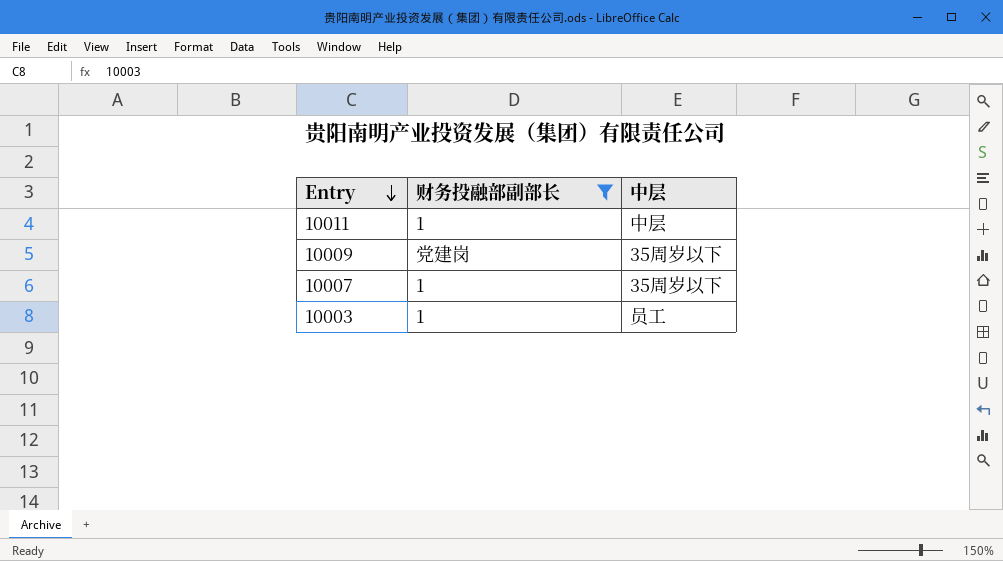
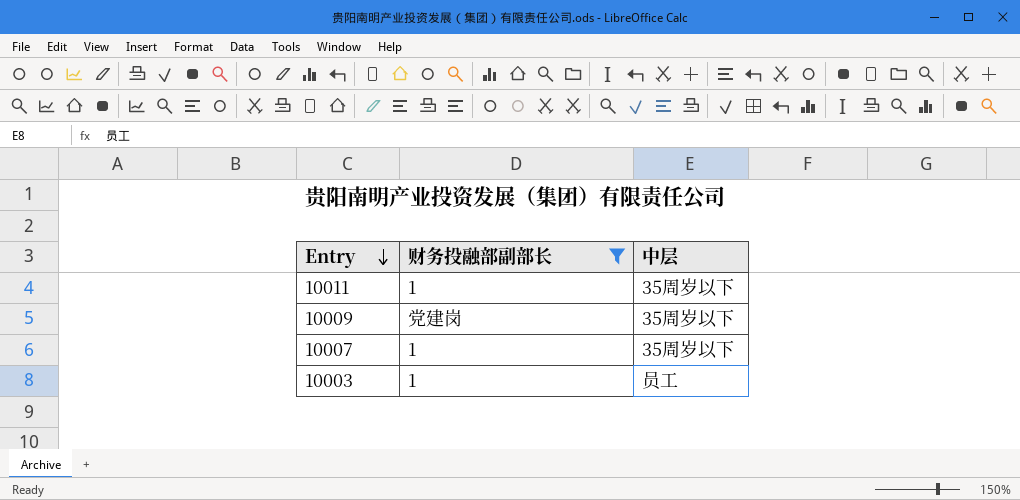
10011 | 中层: 中层 -> 35周岁以下

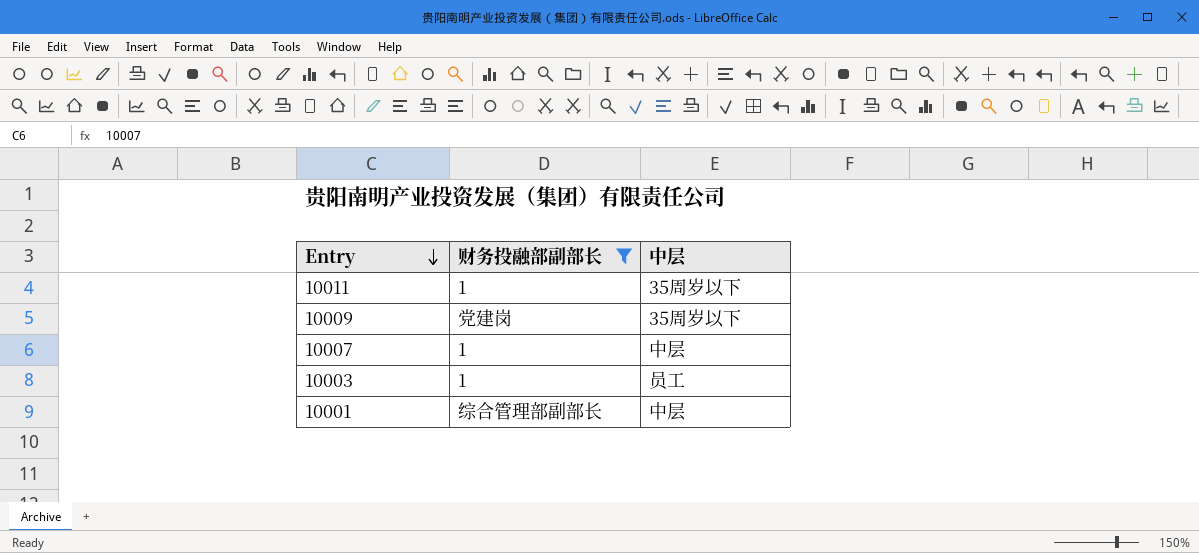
10007 | 中层: 35周岁以下 -> 中层
row 10001: none -> 综合管理部副部长 | 中层

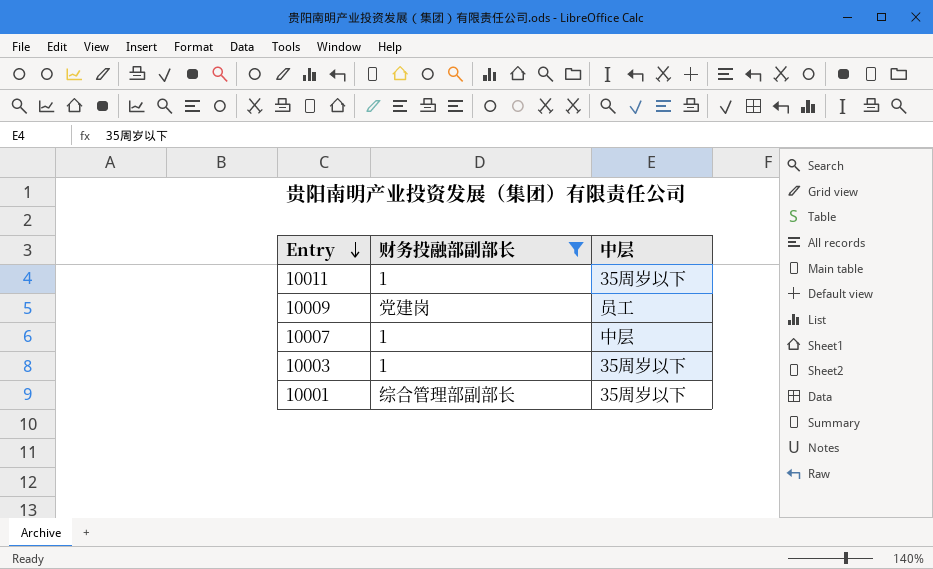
10009 | 中层: 35周岁以下 -> 员工
10003 | 中层: 员工 -> 35周岁以下
10001 | 中层: 中层 -> 35周岁以下

